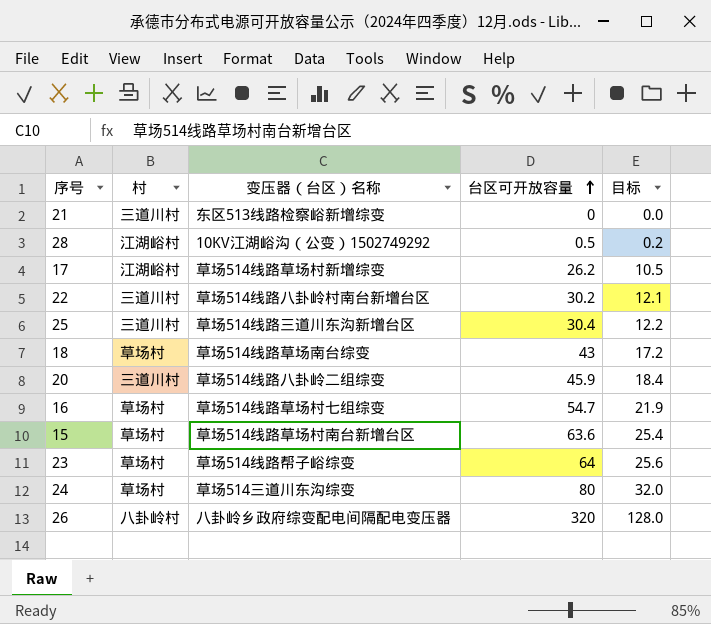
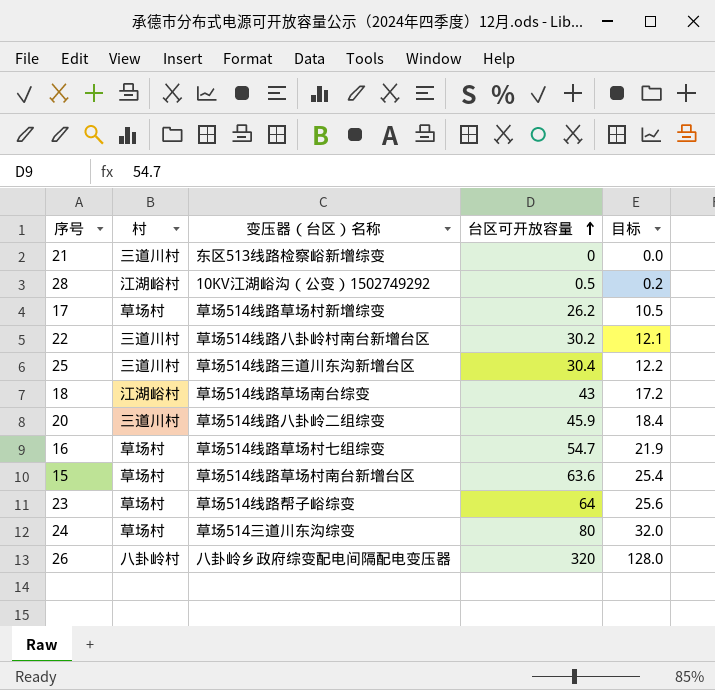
17 | 村: 江湖峪村 -> 草场村
18 | 村: 草场村 -> 江湖峪村

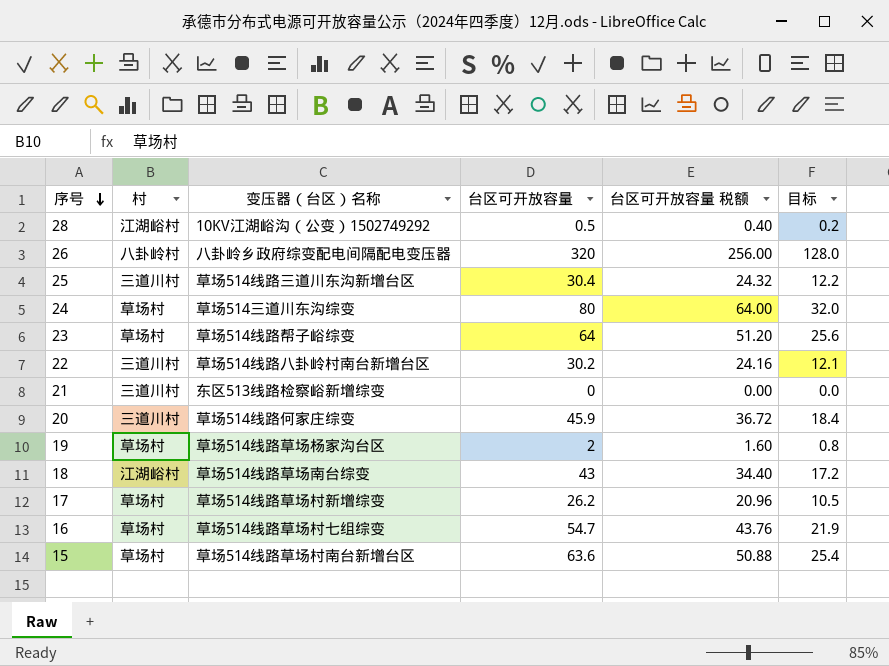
row order: 台区可开放容量 ascending -> 序号 descending
column 台区可开放容量 税额 | formula: none -> [台区可开放容量] * 0.8
20 | 变压器（台区）名称: 草场514线路八卦岭二组综变 -> 草场514线路何家庄综变
row 19: none -> 草场村 | 草场514线路草场杨家沟台区 | 2 | 1.60 | 0.8

